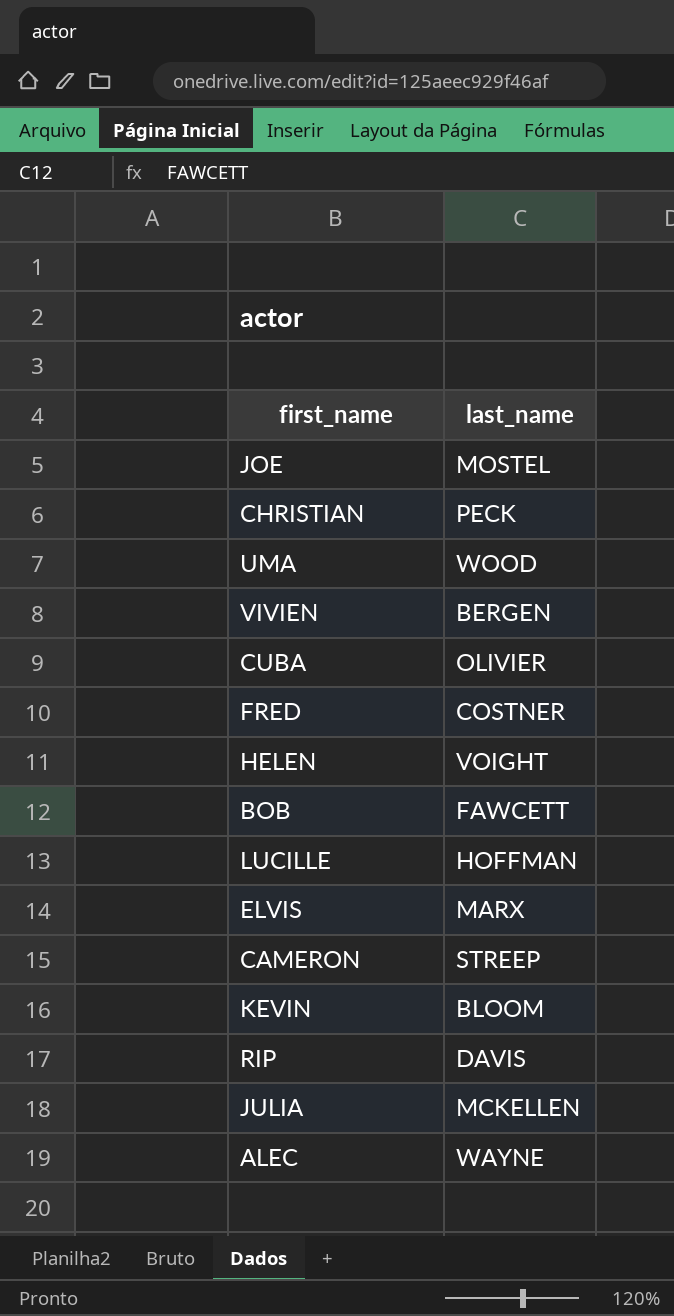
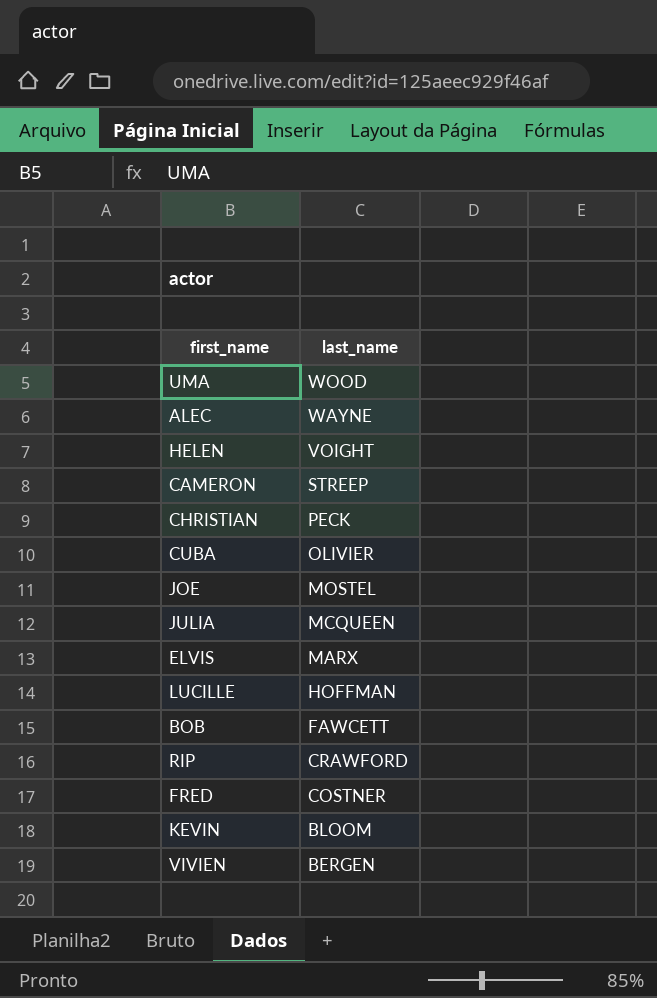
row order: none -> last_name descending
JULIA | last_name: MCKELLEN -> MCQUEEN
RIP | last_name: DAVIS -> CRAWFORD

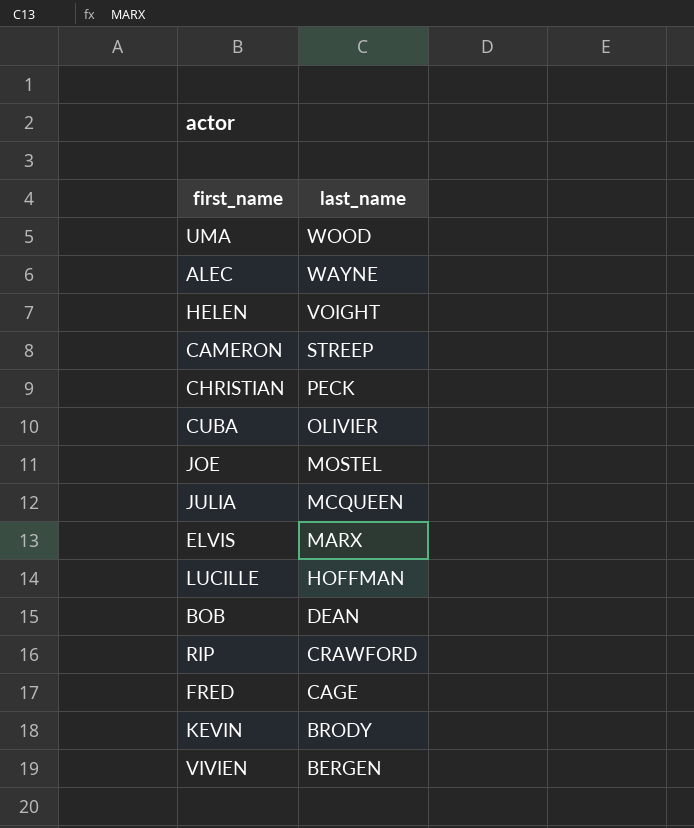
BOB | last_name: FAWCETT -> DEAN
FRED | last_name: COSTNER -> CAGE
KEVIN | last_name: BLOOM -> BRODY

